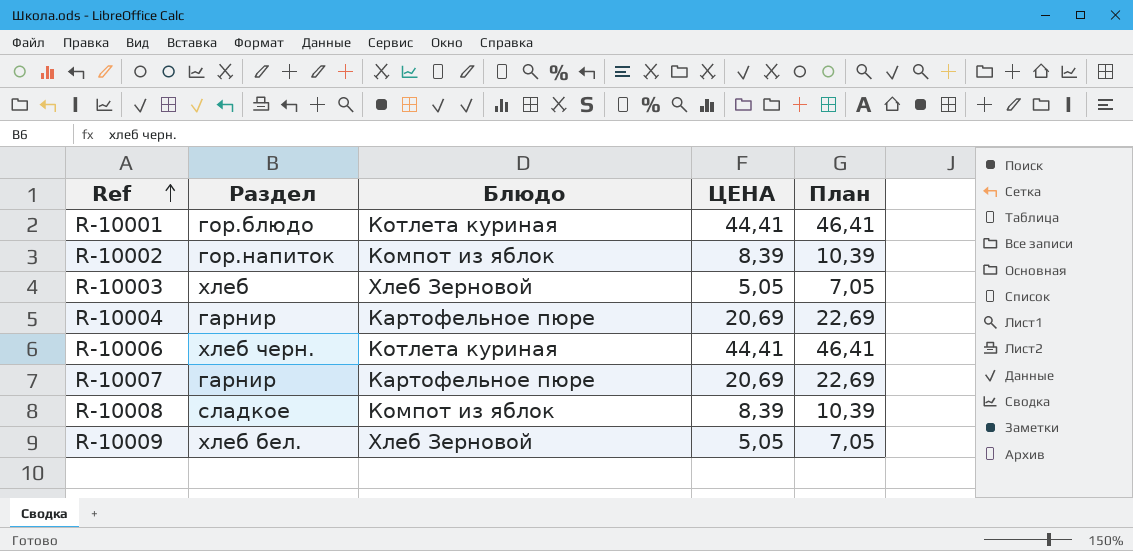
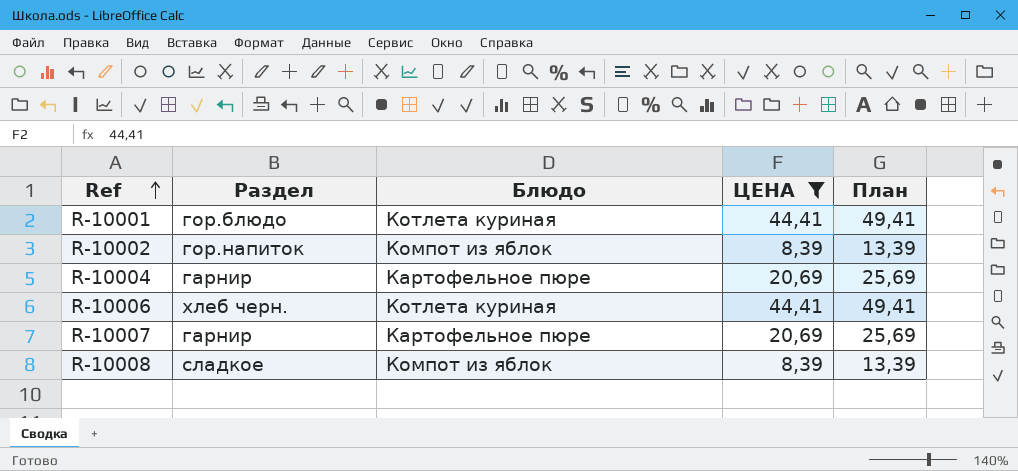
filter: none -> ЦЕНА != 5,05
column План | formula: [ЦЕНА] + 2 -> [ЦЕНА] + 5

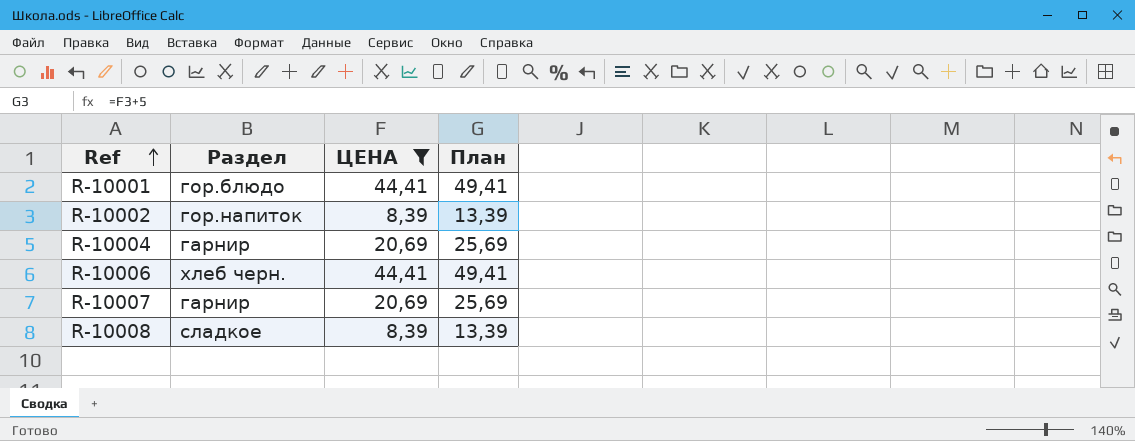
column Блюдо | position: 3 -> none

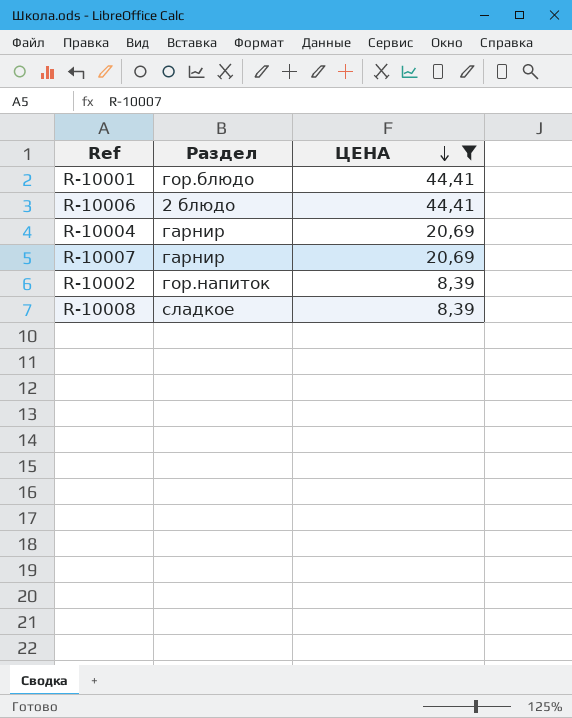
row order: Ref ascending -> ЦЕНА descending
column План | formula: [ЦЕНА] + 5 -> none
R-10006 | Раздел: хлеб черн. -> 2 блюдо

